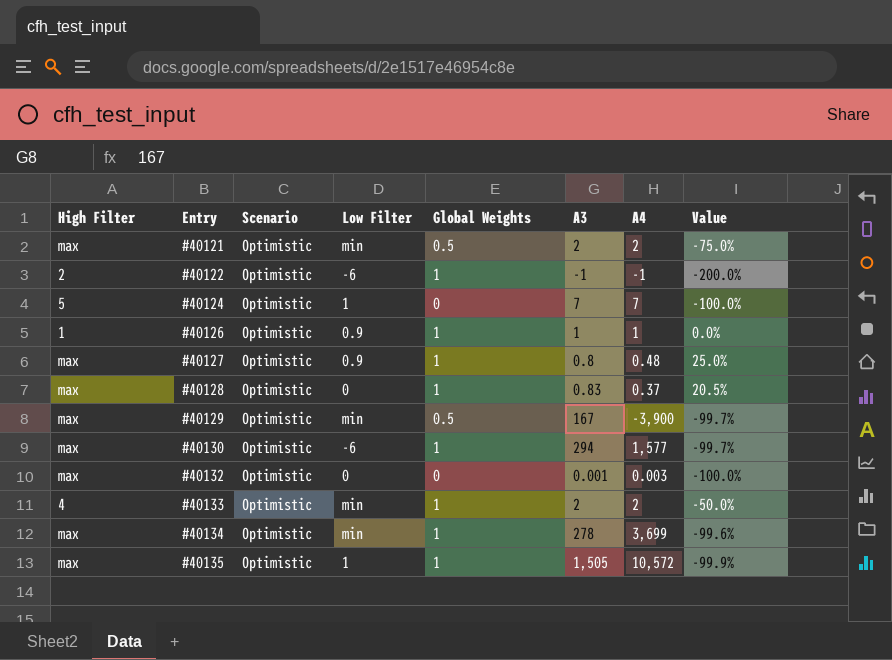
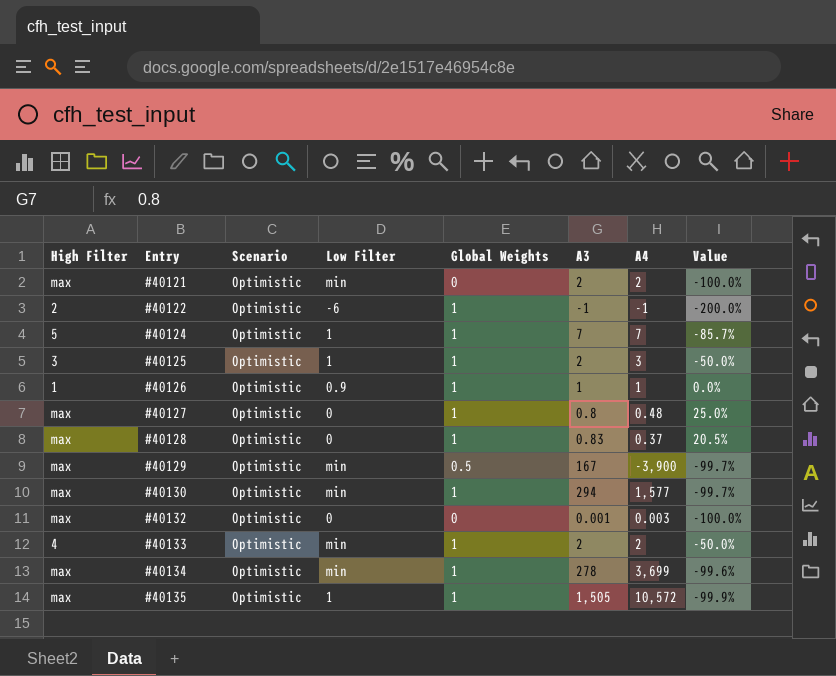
#40121 | Global Weights: 0.5 -> 0
#40121 | Value: -75.0% -> -100.0%
#40124 | Global Weights: 0 -> 1
#40124 | Value: -100.0% -> -85.7%
row #40125: none -> 3 | Optimistic | 1 | 1 | 2 | 3 | -50.0%
#40127 | Low Filter: 0.9 -> 0
#40130 | Low Filter: -6 -> min

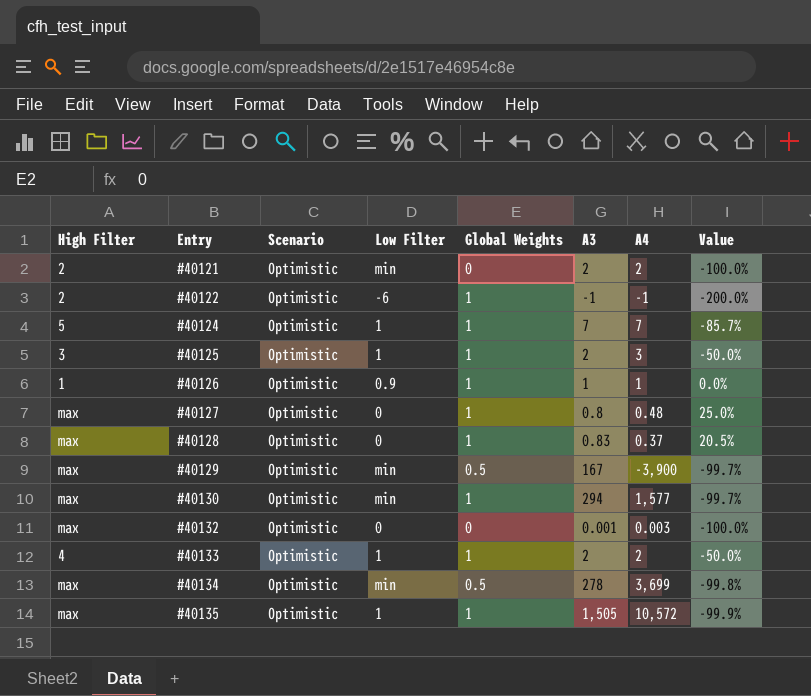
#40121 | High Filter: max -> 2
#40133 | Low Filter: min -> 1
#40134 | Global Weights: 1 -> 0.5
#40134 | Value: -99.6% -> -99.8%

